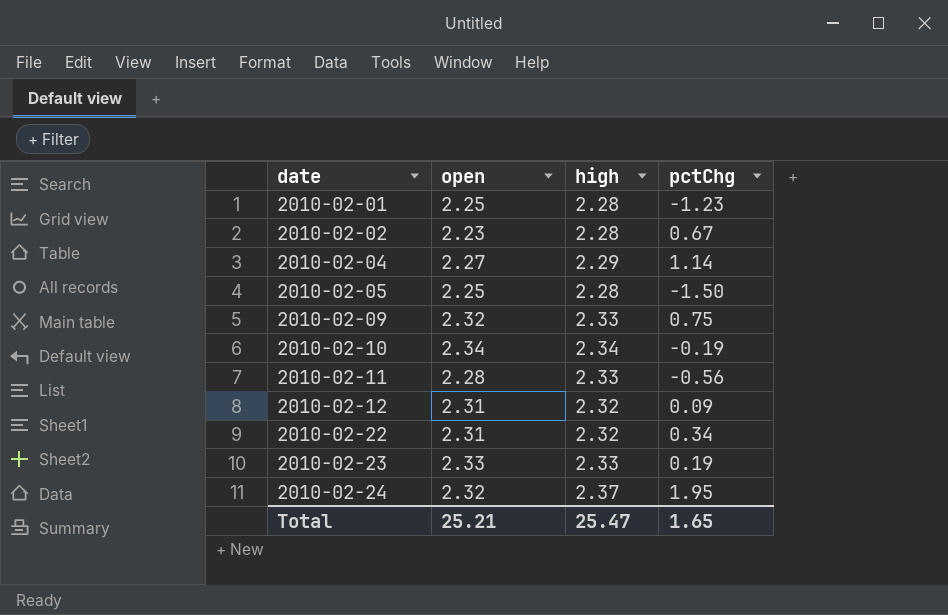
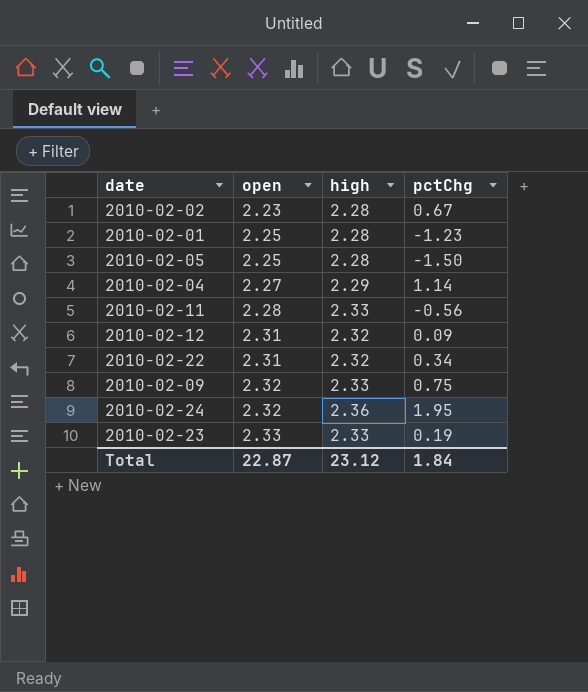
row order: date ascending -> open ascending
row 2010-02-10: 2.34 | 2.34 | -0.19 -> none
2010-02-24 | high: 2.37 -> 2.36
Total | open: 25.21 -> 22.87
Total | high: 25.47 -> 23.12
Total | pctChg: 1.65 -> 1.84

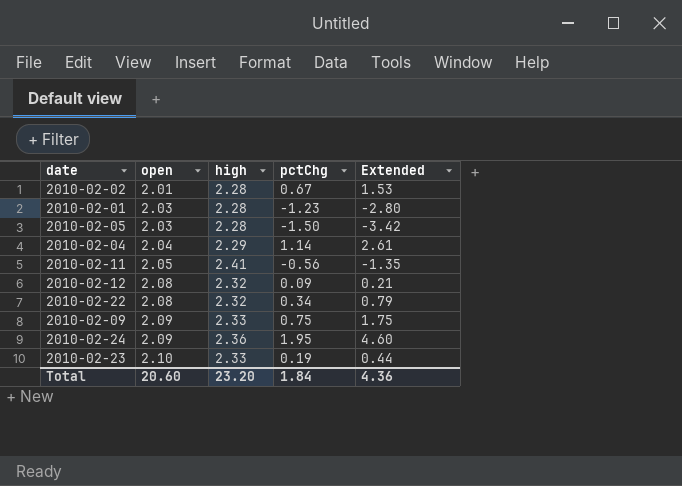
column Extended | formula: none -> [high] * [pctChg]
2010-02-02 | open: 2.23 -> 2.01
2010-02-01 | open: 2.25 -> 2.03
2010-02-05 | open: 2.25 -> 2.03
2010-02-04 | open: 2.27 -> 2.04
2010-02-11 | open: 2.28 -> 2.05
2010-02-11 | high: 2.33 -> 2.41
2010-02-12 | open: 2.31 -> 2.08
2010-02-22 | open: 2.31 -> 2.08
2010-02-09 | open: 2.32 -> 2.09
2010-02-24 | open: 2.32 -> 2.09
2010-02-23 | open: 2.33 -> 2.10
Total | open: 22.87 -> 20.60
Total | high: 23.12 -> 23.20

